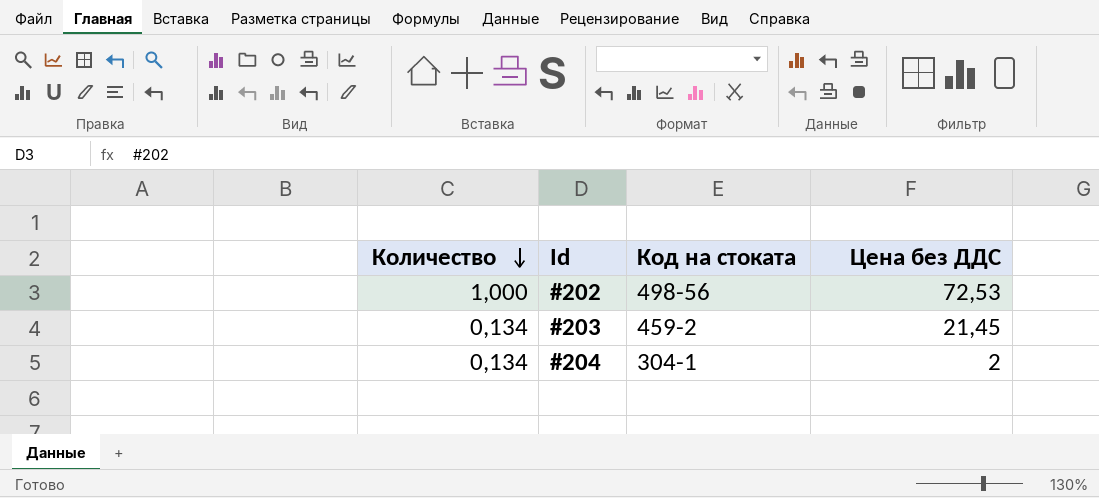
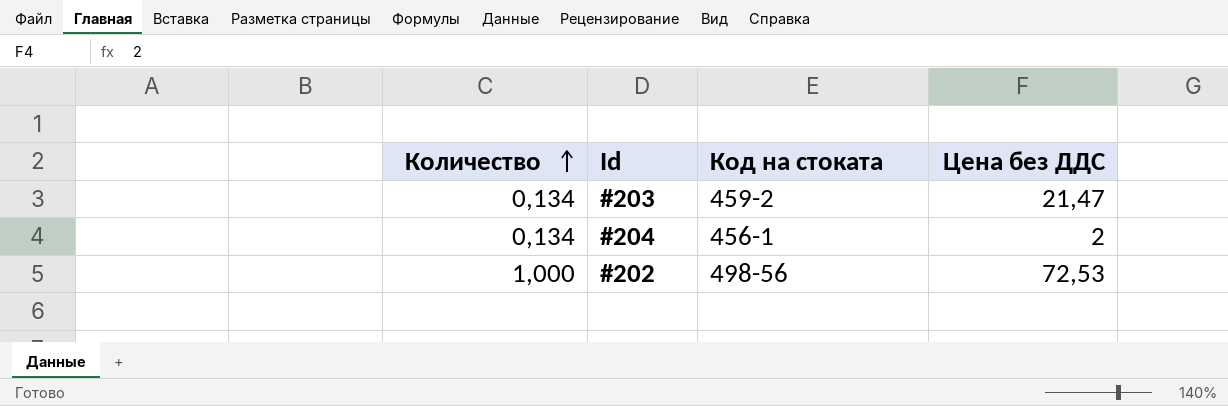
row order: Количество descending -> Количество ascending
#203 | Цена без ДДС: 21,45 -> 21,47
#204 | Код на стоката: 304-1 -> 456-1

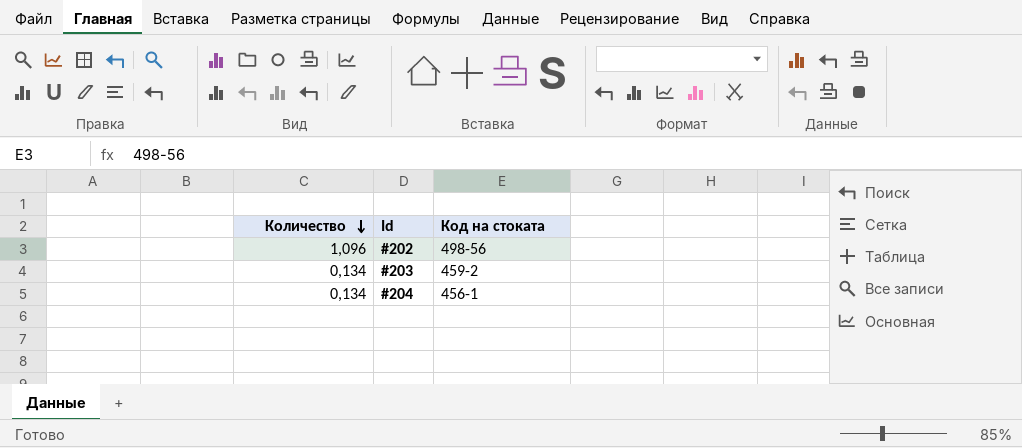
row order: Количество ascending -> Количество descending
column Цена без ДДС | position: 4 -> none
#202 | Количество: 1,000 -> 1,096

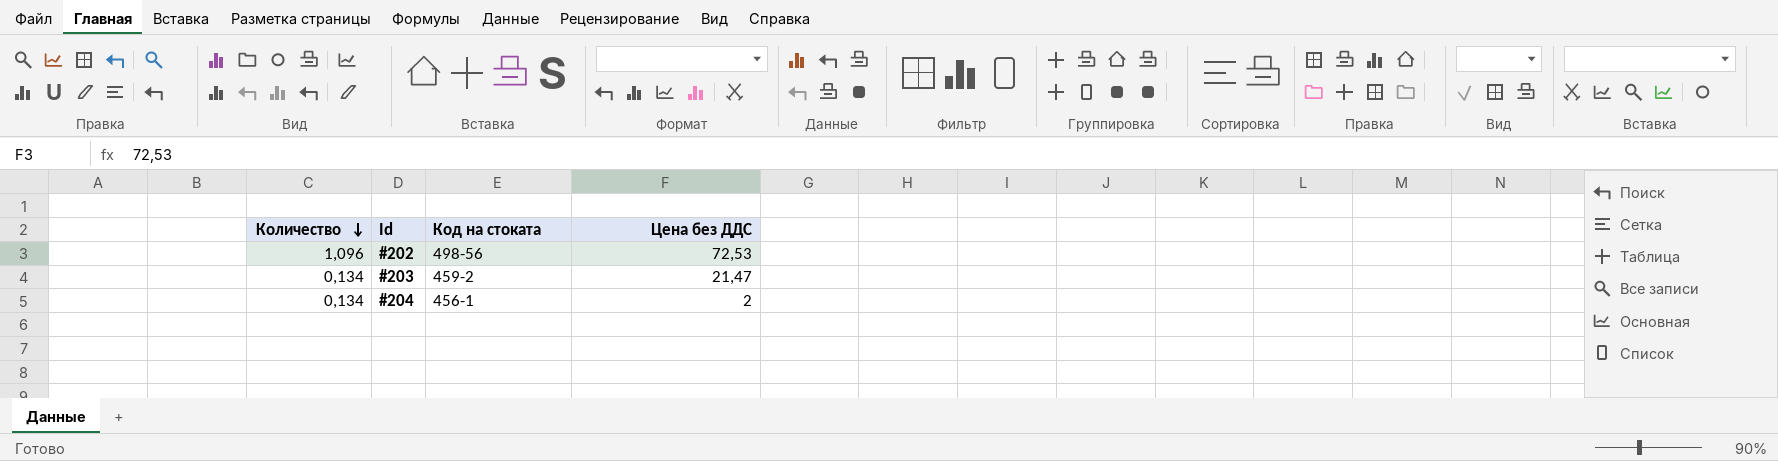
column Цена без ДДС | position: none -> 4

